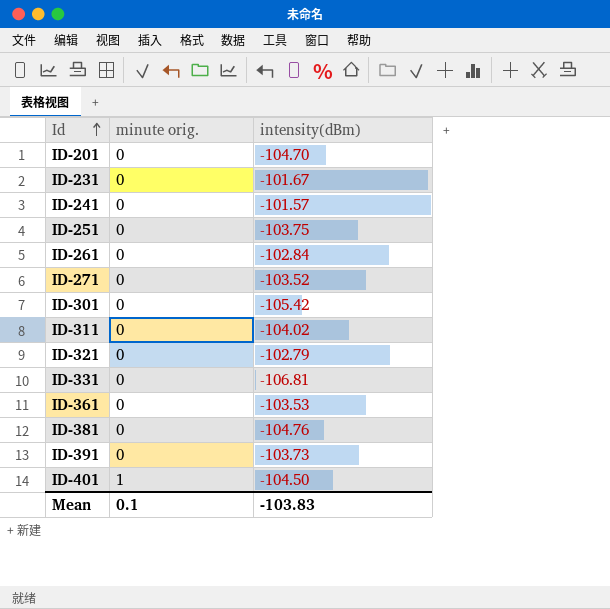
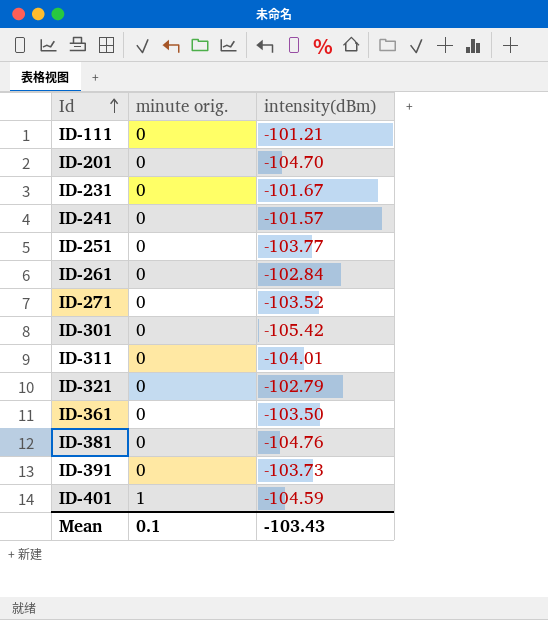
row ID-331: 0 | -106.81 -> none
row ID-111: none -> 0 | -101.21
ID-251 | intensity(dBm): -103.75 -> -103.77
ID-311 | intensity(dBm): -104.02 -> -104.01
ID-361 | intensity(dBm): -103.53 -> -103.50
ID-401 | intensity(dBm): -104.50 -> -104.59
Mean | intensity(dBm): -103.83 -> -103.43

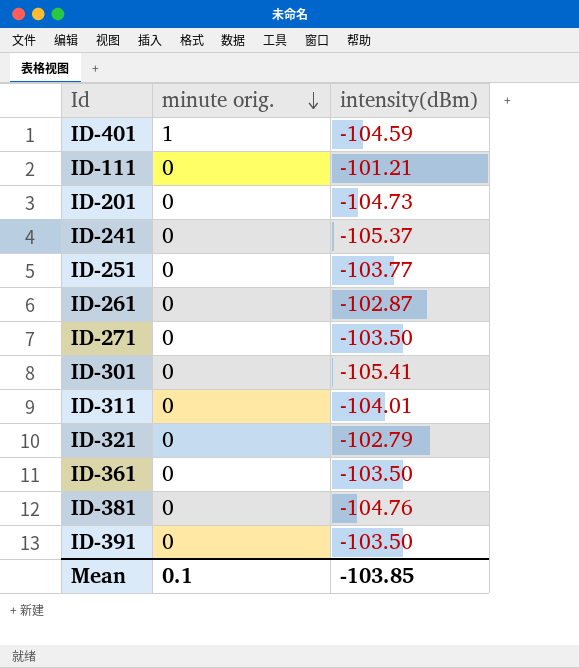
row order: Id ascending -> minute orig. descending
row ID-231: 0 | -101.67 -> none
ID-201 | intensity(dBm): -104.70 -> -104.73
ID-241 | intensity(dBm): -101.57 -> -105.37
ID-261 | intensity(dBm): -102.84 -> -102.87
ID-271 | intensity(dBm): -103.52 -> -103.50
ID-301 | intensity(dBm): -105.42 -> -105.41
ID-391 | intensity(dBm): -103.73 -> -103.50
Mean | intensity(dBm): -103.43 -> -103.85

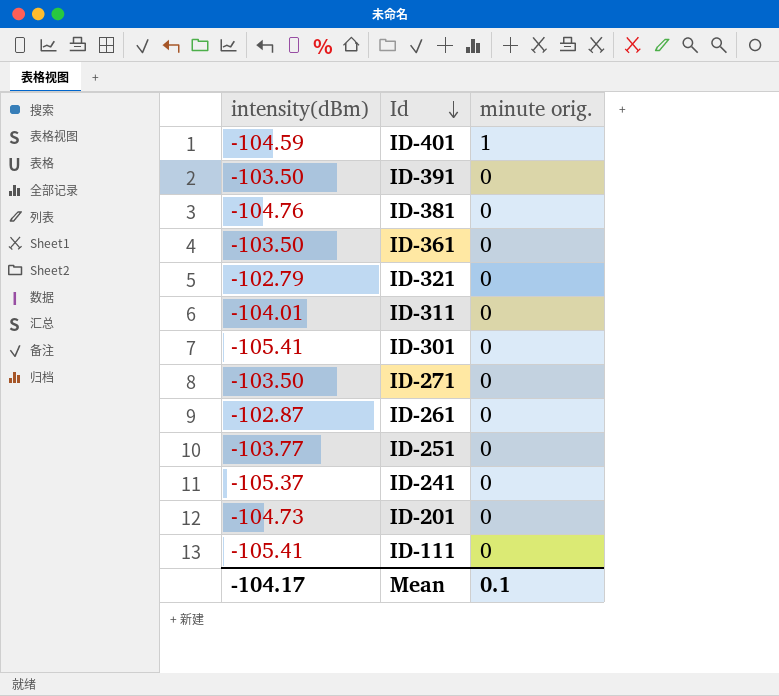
row order: minute orig. descending -> Id descending
column intensity(dBm) | position: 3 -> 1
ID-111 | intensity(dBm): -101.21 -> -105.41
Mean | intensity(dBm): -103.85 -> -104.17

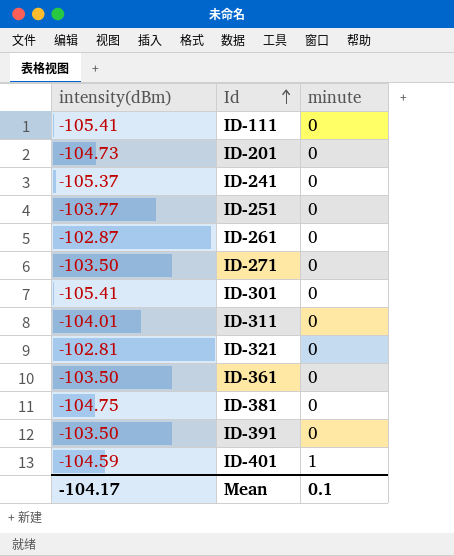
row order: Id descending -> Id ascending
column name: minute orig. -> minute
ID-321 | intensity(dBm): -102.79 -> -102.81
ID-381 | intensity(dBm): -104.76 -> -104.75

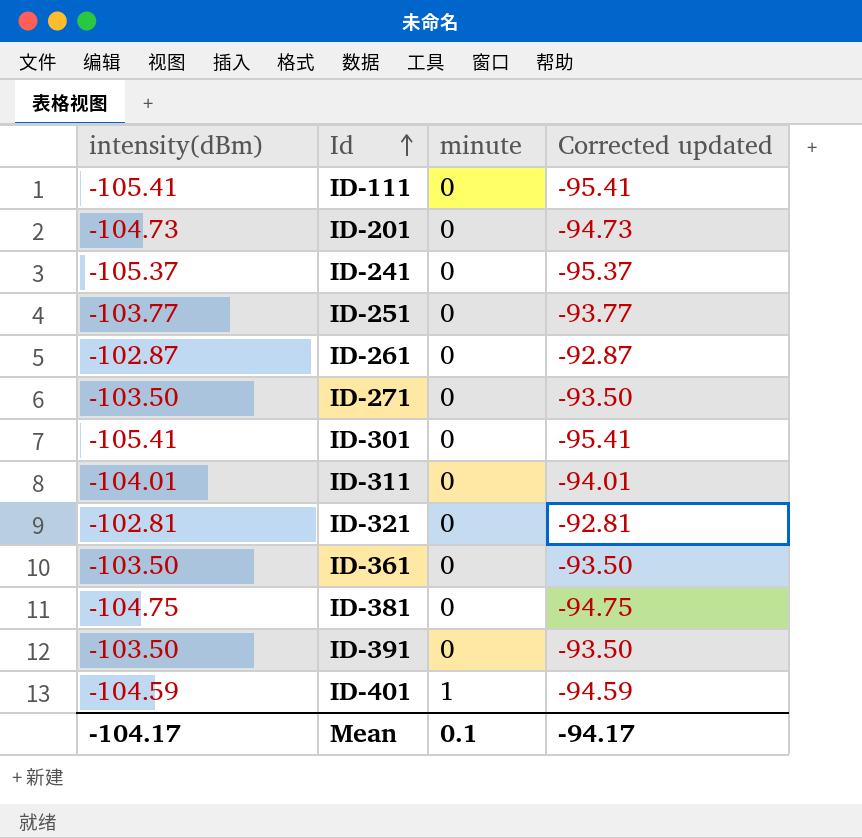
column Corrected updated | formula: none -> [intensity(dBm)] + 10

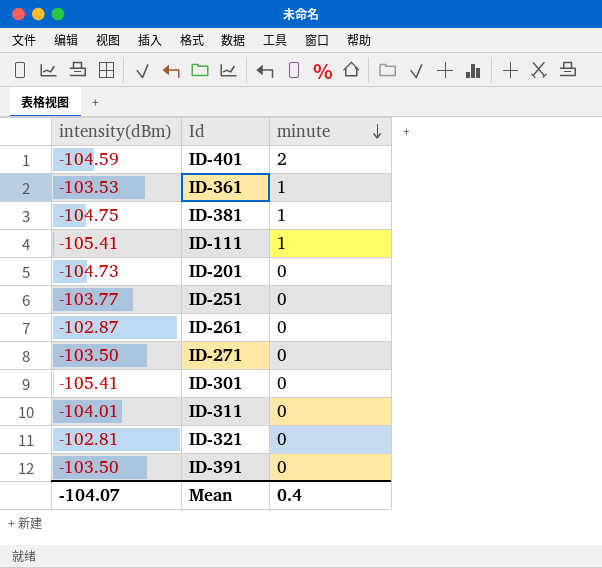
row order: Id ascending -> minute descending
column Corrected updated | formula: [intensity(dBm)] + 10 -> none
row ID-241: -105.37 | 0 | -95.37 -> none
ID-401 | minute: 1 -> 2
ID-361 | intensity(dBm): -103.50 -> -103.53
ID-361 | minute: 0 -> 1
ID-381 | minute: 0 -> 1
ID-111 | minute: 0 -> 1
Mean | intensity(dBm): -104.17 -> -104.07
Mean | minute: 0.1 -> 0.4

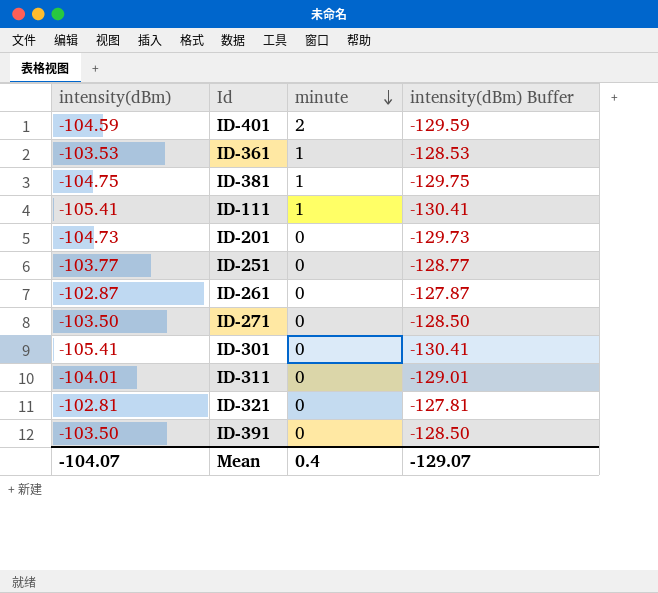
column intensity(dBm) Buffer | formula: none -> [intensity(dBm)] - 25

